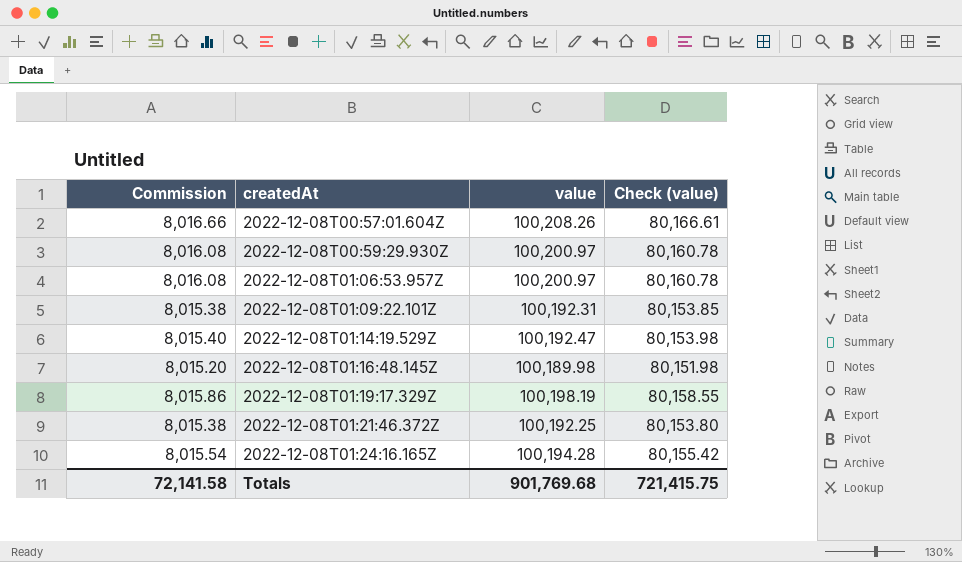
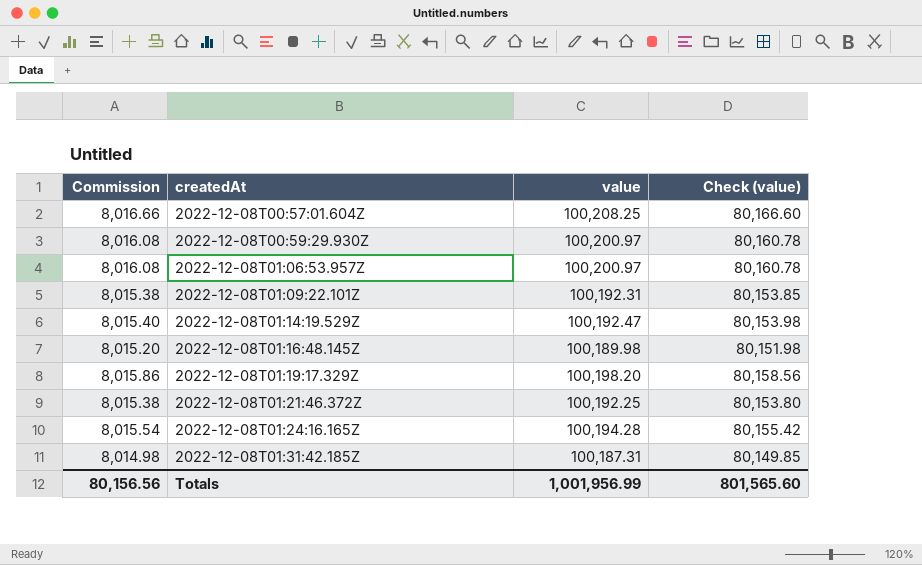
2022-12-08T00:57:01.604Z | value: 100,208.26 -> 100,208.25
2022-12-08T00:57:01.604Z | Check (value): 80,166.61 -> 80,166.60
2022-12-08T01:19:17.329Z | value: 100,198.19 -> 100,198.20
2022-12-08T01:19:17.329Z | Check (value): 80,158.55 -> 80,158.56
row 2022-12-08T01:31:42.185Z: none -> 8,014.98 | 100,187.31 | 80,149.85
Totals | Commission: 72,141.58 -> 80,156.56
Totals | value: 901,769.68 -> 1,001,956.99
Totals | Check (value): 721,415.75 -> 801,565.60

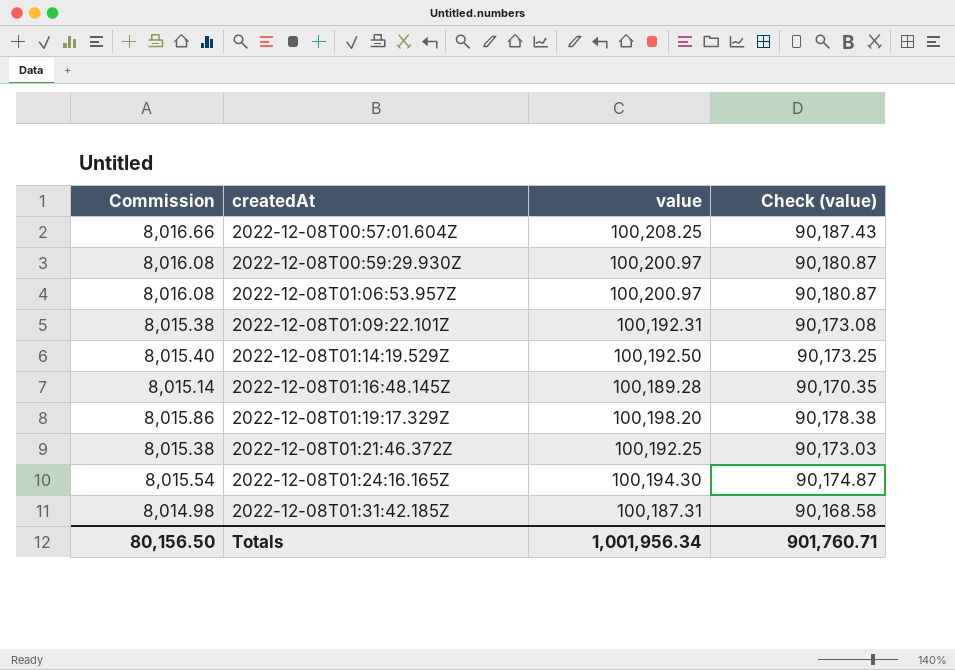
column Check (value) | formula: [value] * 0.8 -> [value] * 0.9
2022-12-08T01:14:19.529Z | value: 100,192.47 -> 100,192.50
2022-12-08T01:16:48.145Z | Commission: 8,015.20 -> 8,015.14
2022-12-08T01:16:48.145Z | value: 100,189.98 -> 100,189.28
2022-12-08T01:24:16.165Z | value: 100,194.28 -> 100,194.30
Totals | Commission: 80,156.56 -> 80,156.50
Totals | value: 1,001,956.99 -> 1,001,956.34
Totals | Check (value): 801,565.60 -> 901,760.71

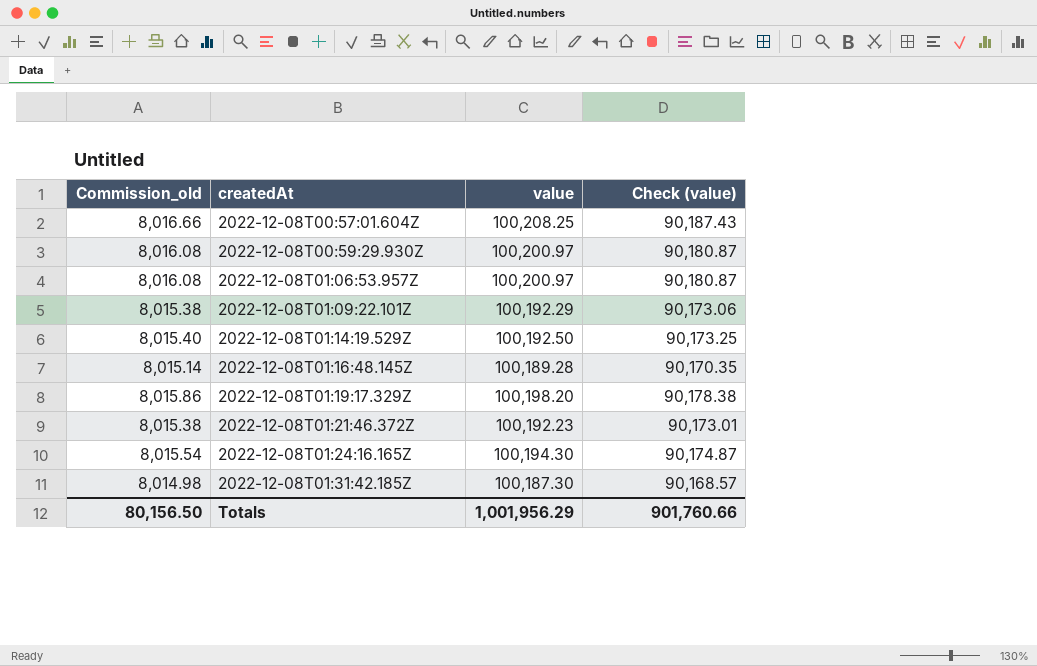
column name: Commission -> Commission_old
2022-12-08T01:09:22.101Z | value: 100,192.31 -> 100,192.29
2022-12-08T01:09:22.101Z | Check (value): 90,173.08 -> 90,173.06
2022-12-08T01:21:46.372Z | value: 100,192.25 -> 100,192.23
2022-12-08T01:21:46.372Z | Check (value): 90,173.03 -> 90,173.01
2022-12-08T01:31:42.185Z | value: 100,187.31 -> 100,187.30
2022-12-08T01:31:42.185Z | Check (value): 90,168.58 -> 90,168.57
Totals | value: 1,001,956.34 -> 1,001,956.29
Totals | Check (value): 901,760.71 -> 901,760.66

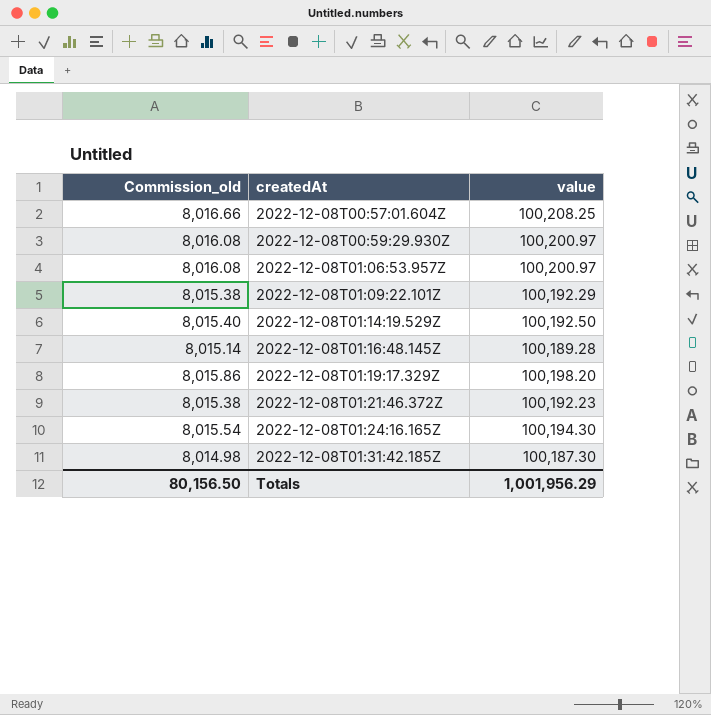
column Check (value) | formula: [value] * 0.9 -> none

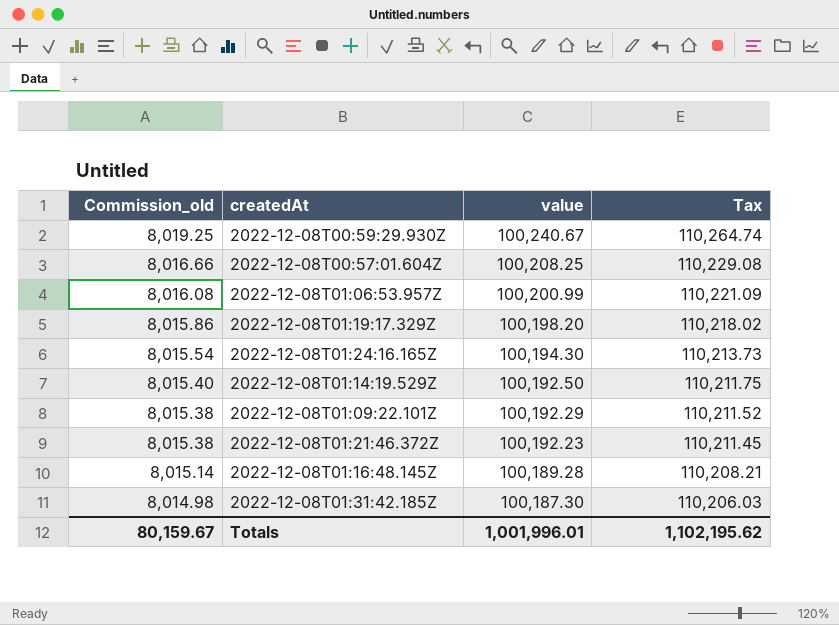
row order: createdAt ascending -> Commission_old descending
column Tax | formula: none -> [value] * 1.1
2022-12-08T00:59:29.930Z | Commission_old: 8,016.08 -> 8,019.25
2022-12-08T00:59:29.930Z | value: 100,200.97 -> 100,240.67
2022-12-08T01:06:53.957Z | value: 100,200.97 -> 100,200.99
Totals | Commission_old: 80,156.50 -> 80,159.67
Totals | value: 1,001,956.29 -> 1,001,996.01

